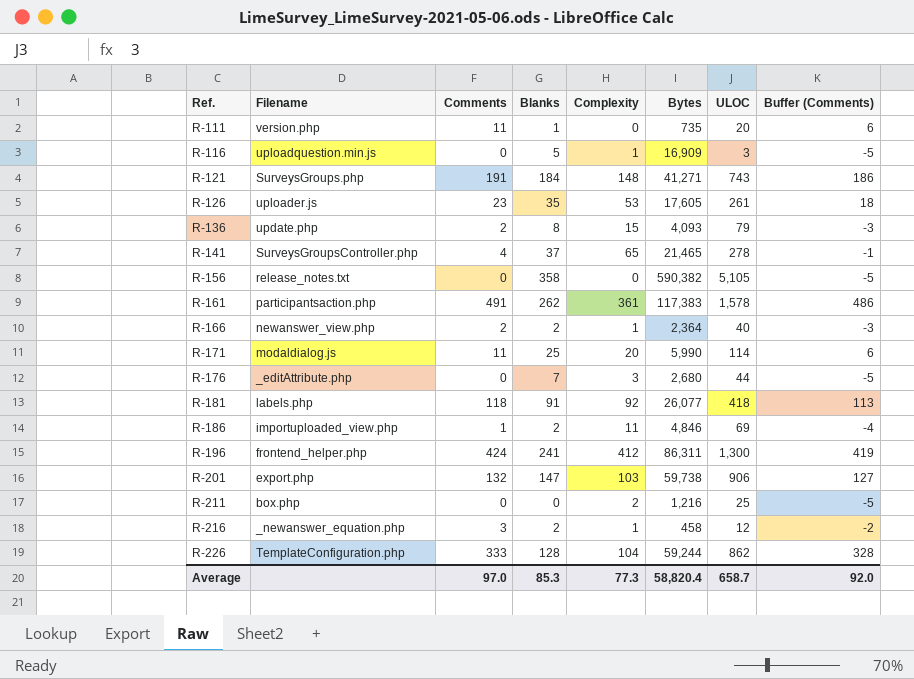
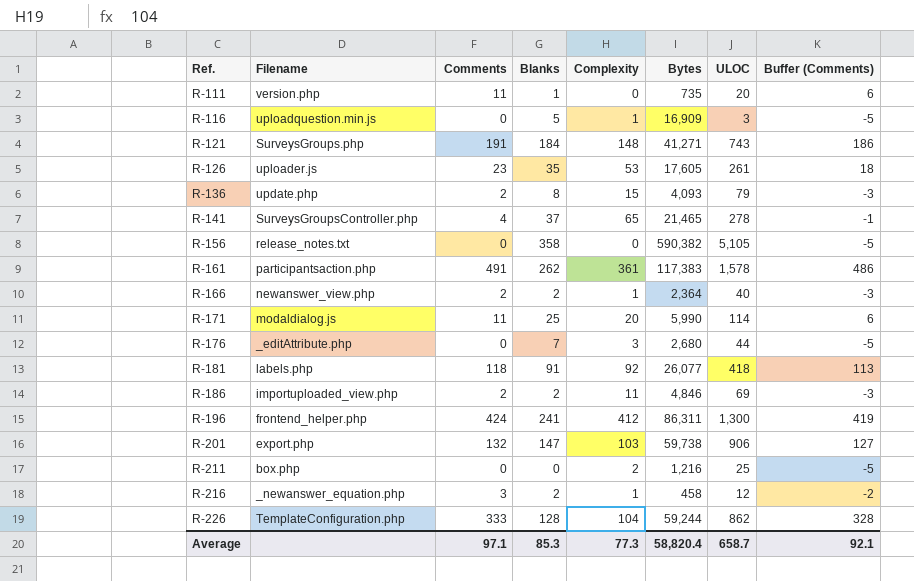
R-186 | Comments: 1 -> 2
R-186 | Buffer (Comments): -4 -> -3
Average | Comments: 97.0 -> 97.1
Average | Buffer (Comments): 92.0 -> 92.1

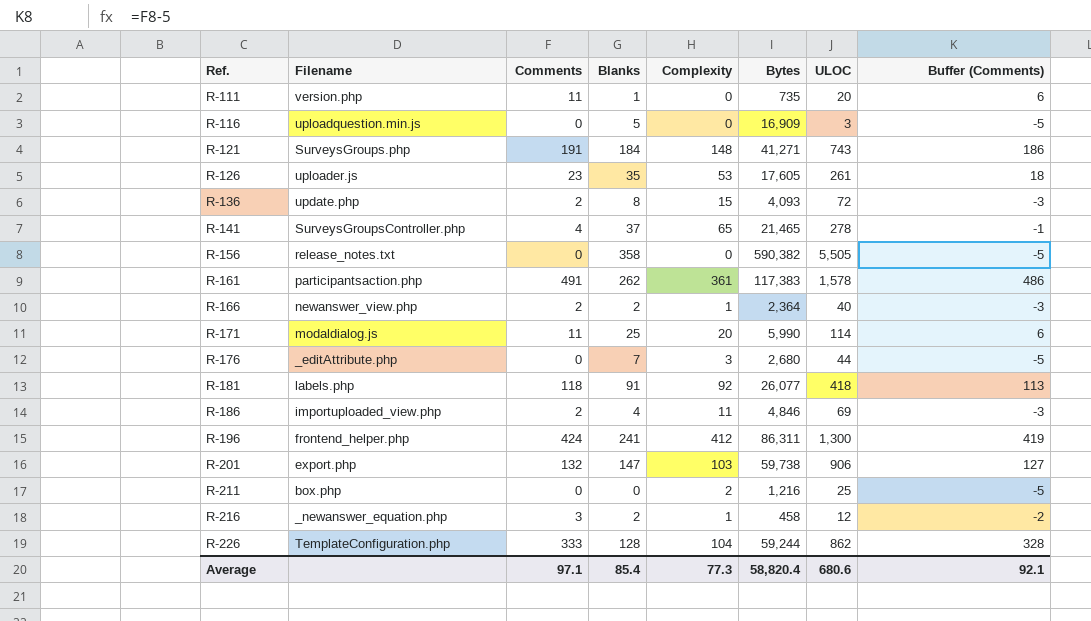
R-116 | Complexity: 1 -> 0
R-136 | ULOC: 79 -> 72
R-156 | ULOC: 5,105 -> 5,505
R-186 | Blanks: 2 -> 4
Average | Blanks: 85.3 -> 85.4
Average | ULOC: 658.7 -> 680.6

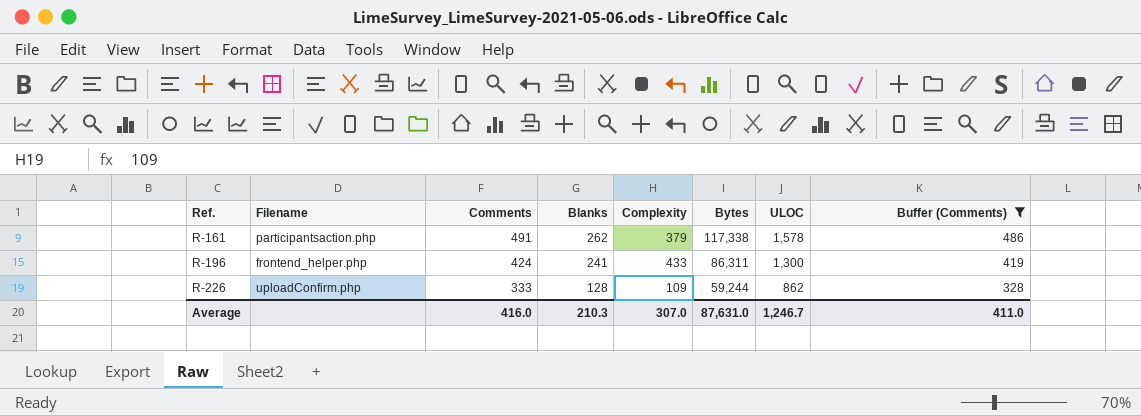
filter: none -> Buffer (Comments) >= 328
R-161 | Complexity: 361 -> 379
R-161 | Bytes: 117,383 -> 117,338
R-196 | Complexity: 412 -> 433
R-226 | Filename: TemplateConfiguration.php -> uploadConfirm.php
R-226 | Complexity: 104 -> 109
Average | Comments: 97.1 -> 416.0
Average | Blanks: 85.4 -> 210.3
Average | Complexity: 77.3 -> 307.0
Average | Bytes: 58,820.4 -> 87,631.0
Average | ULOC: 680.6 -> 1,246.7
Average | Buffer (Comments): 92.1 -> 411.0

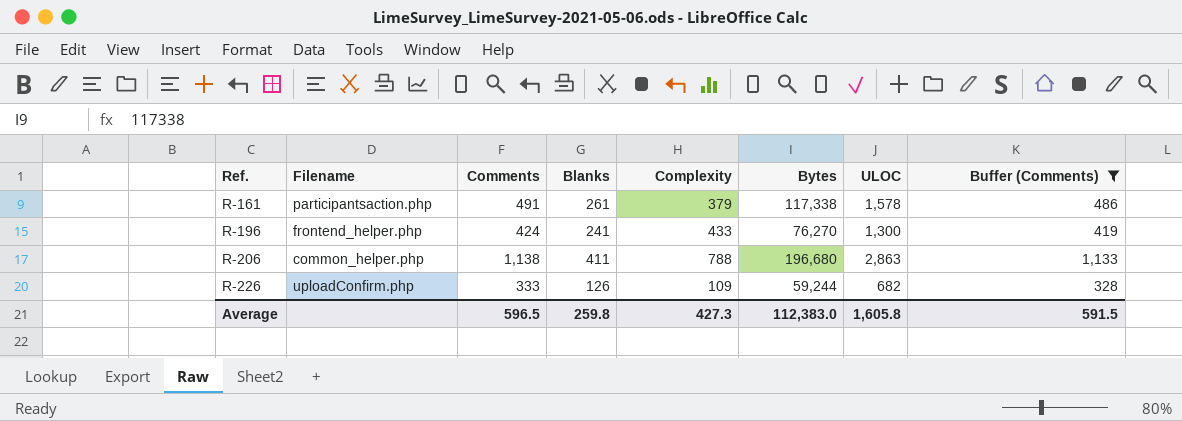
R-161 | Blanks: 262 -> 261
R-196 | Bytes: 86,311 -> 76,270
row R-206: none -> common_helper.php | 1,138 | 411 | 788 | 196,680 | 2,863 | 1,133
R-226 | Blanks: 128 -> 126
R-226 | ULOC: 862 -> 682
Average | Comments: 416.0 -> 596.5
Average | Blanks: 210.3 -> 259.8
Average | Complexity: 307.0 -> 427.3
Average | Bytes: 87,631.0 -> 112,383.0
Average | ULOC: 1,246.7 -> 1,605.8
Average | Buffer (Comments): 411.0 -> 591.5

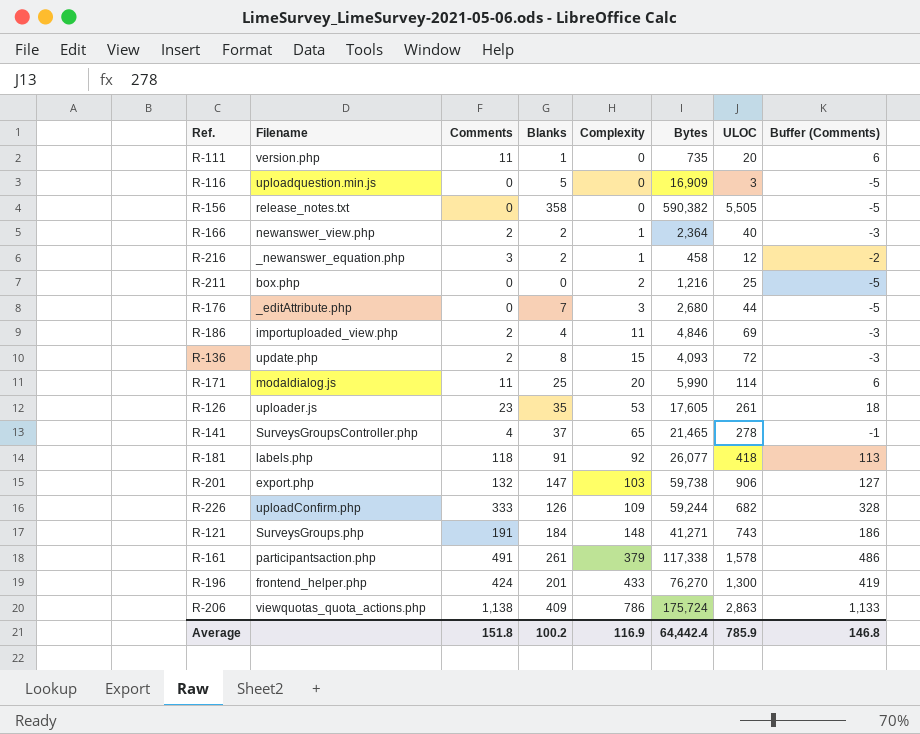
filter: Buffer (Comments) >= 328 -> none
row order: Ref. ascending -> Complexity ascending
R-196 | Blanks: 241 -> 201
R-206 | Filename: common_helper.php -> viewquotas_quota_actions.php
R-206 | Blanks: 411 -> 409
R-206 | Complexity: 788 -> 786
R-206 | Bytes: 196,680 -> 175,724
Average | Comments: 596.5 -> 151.8
Average | Blanks: 259.8 -> 100.2
Average | Complexity: 427.3 -> 116.9
Average | Bytes: 112,383.0 -> 64,442.4
Average | ULOC: 1,605.8 -> 785.9
Average | Buffer (Comments): 591.5 -> 146.8

